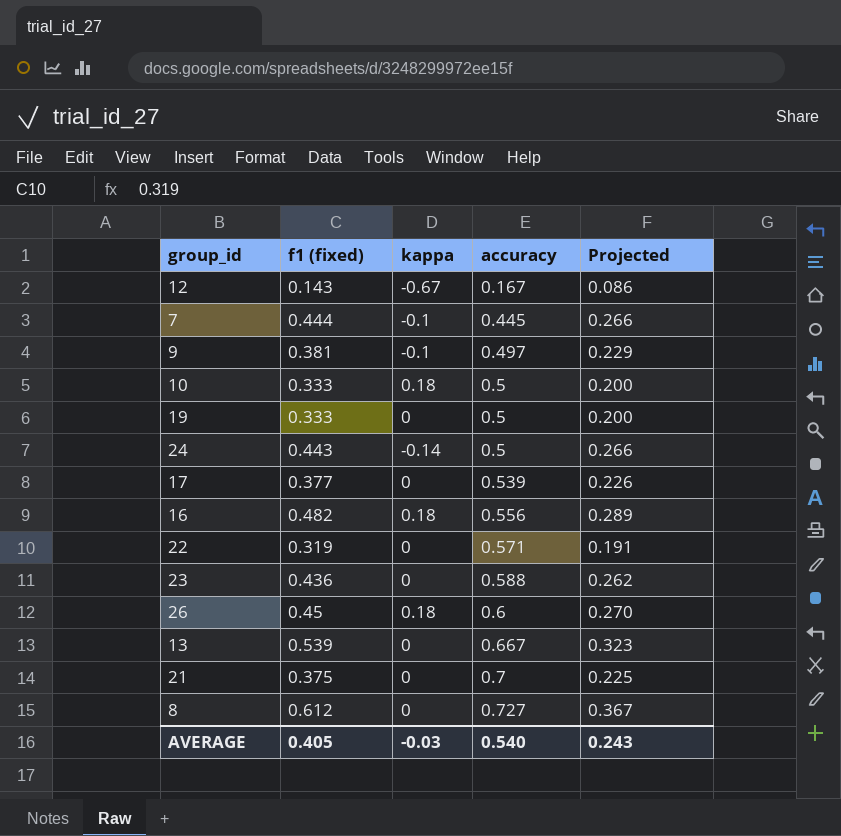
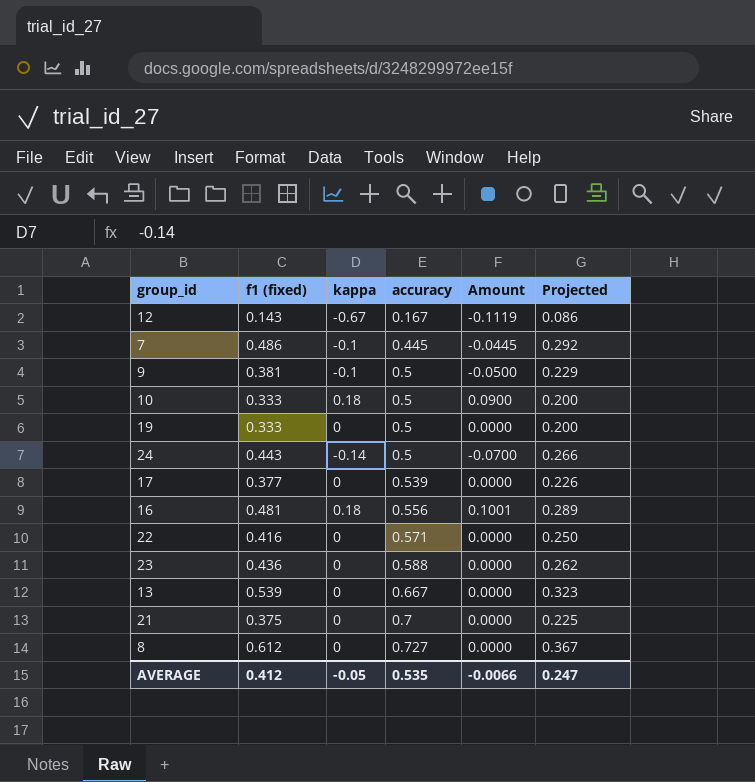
column Amount | formula: none -> [kappa] * [accuracy]
row 26: 0.45 | 0.18 | 0.6 | 0.270 -> none
7 | f1 (fixed): 0.444 -> 0.486
7 | Projected: 0.266 -> 0.292
9 | accuracy: 0.497 -> 0.5
16 | f1 (fixed): 0.482 -> 0.481
22 | f1 (fixed): 0.319 -> 0.416
22 | Projected: 0.191 -> 0.250
AVERAGE | f1 (fixed): 0.405 -> 0.412
AVERAGE | kappa: -0.03 -> -0.05
AVERAGE | accuracy: 0.540 -> 0.535
AVERAGE | Projected: 0.243 -> 0.247

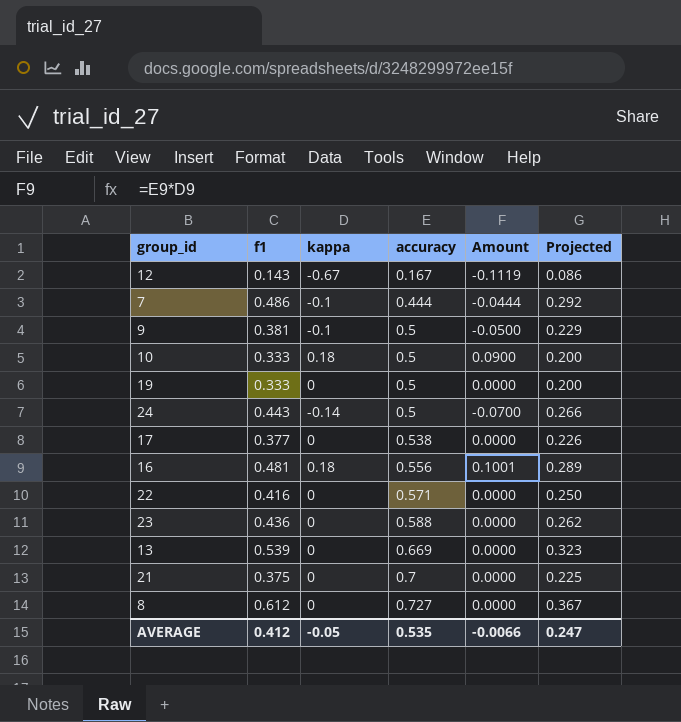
column name: f1 (fixed) -> f1
7 | accuracy: 0.445 -> 0.444
7 | Amount: -0.0445 -> -0.0444
17 | accuracy: 0.539 -> 0.538
13 | accuracy: 0.667 -> 0.669

